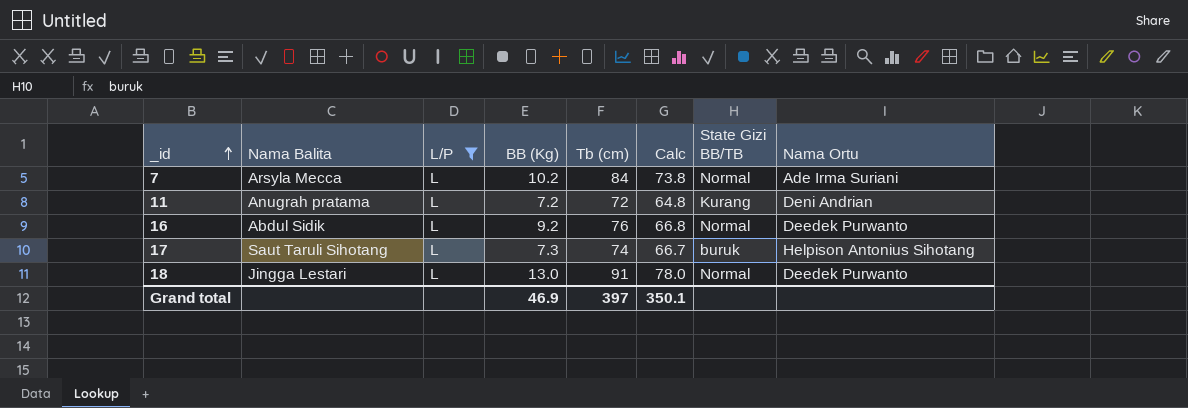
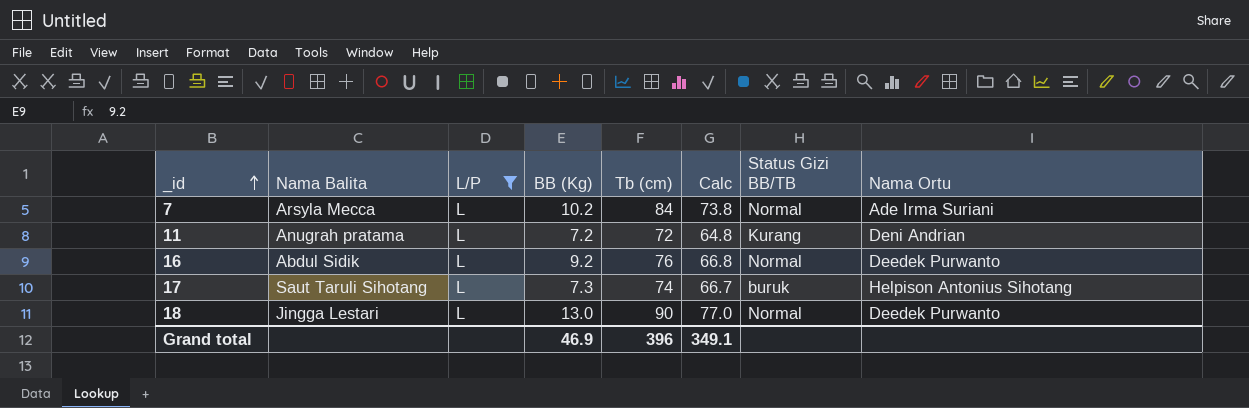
column name: State Gizi BB/TB -> Status Gizi BB/TB
18 | Tb (cm): 91 -> 90
18 | Calc: 78.0 -> 77.0
Grand total | Tb (cm): 397 -> 396
Grand total | Calc: 350.1 -> 349.1

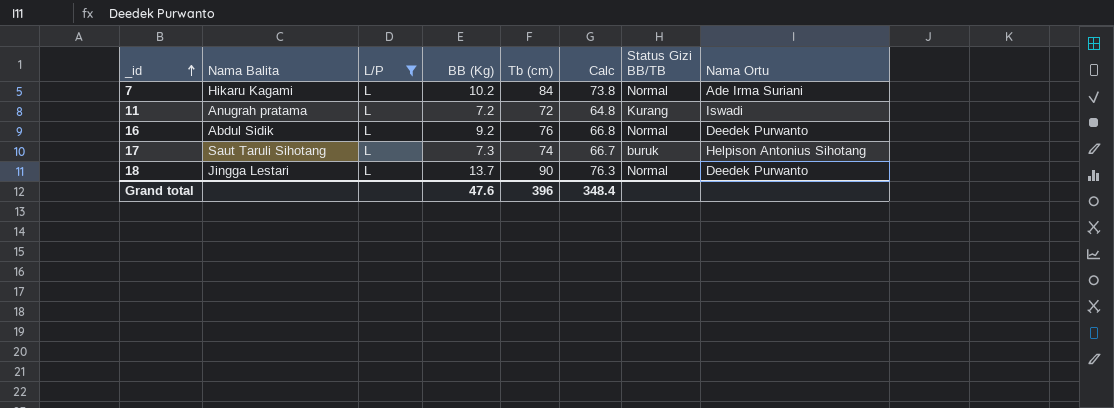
7 | Nama Balita: Arsyla Mecca -> Hikaru Kagami
11 | Nama Ortu: Deni Andrian -> Iswadi
18 | BB (Kg): 13.0 -> 13.7
18 | Calc: 77.0 -> 76.3
Grand total | BB (Kg): 46.9 -> 47.6
Grand total | Calc: 349.1 -> 348.4

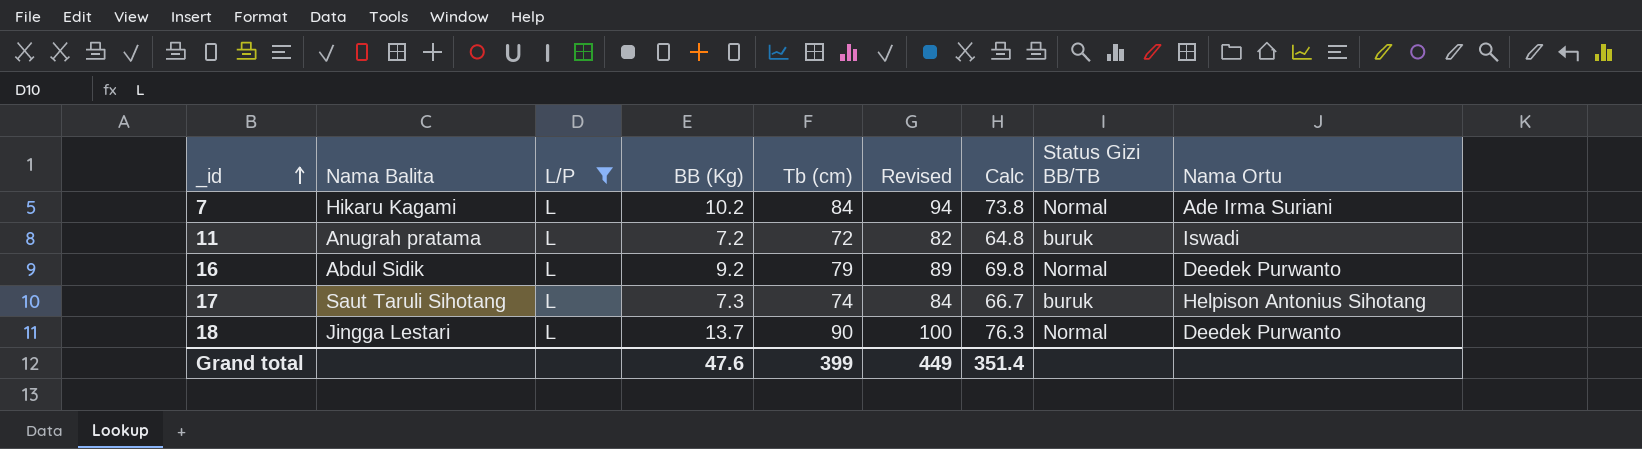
column Revised | formula: none -> [Tb (cm)] + 10
11 | Status Gizi BB/TB: Kurang -> buruk
16 | Tb (cm): 76 -> 79
16 | Calc: 66.8 -> 69.8
Grand total | Tb (cm): 396 -> 399
Grand total | Calc: 348.4 -> 351.4

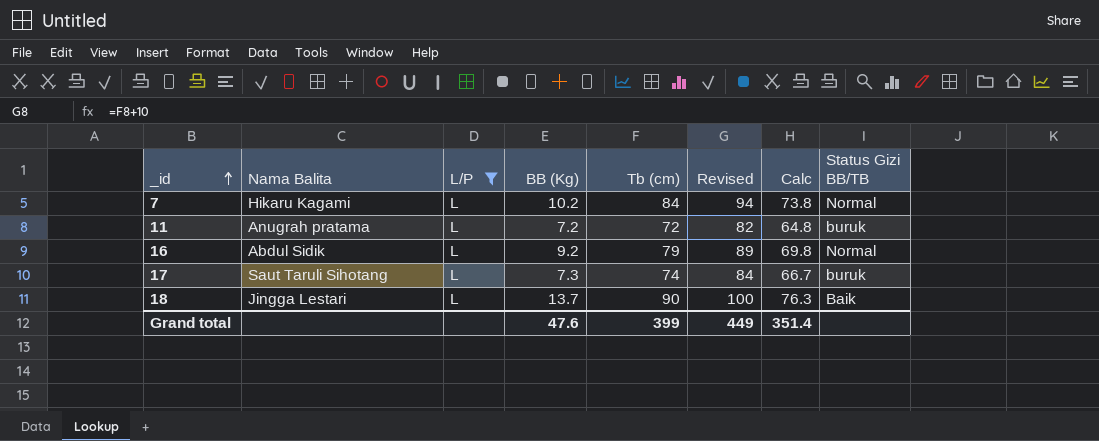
column Nama Ortu | position: 9 -> none
18 | Status Gizi BB/TB: Normal -> Baik

